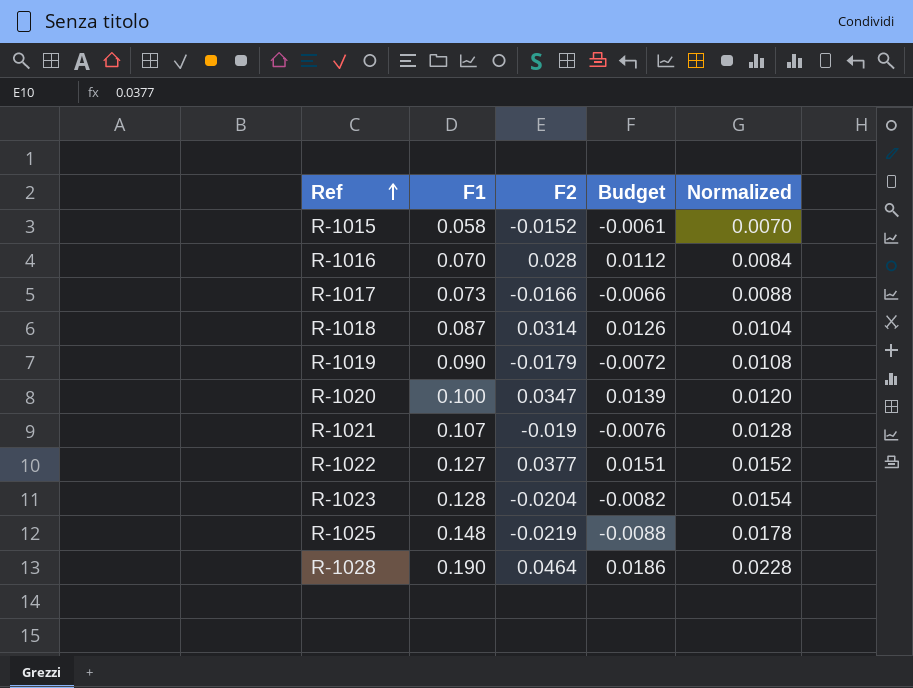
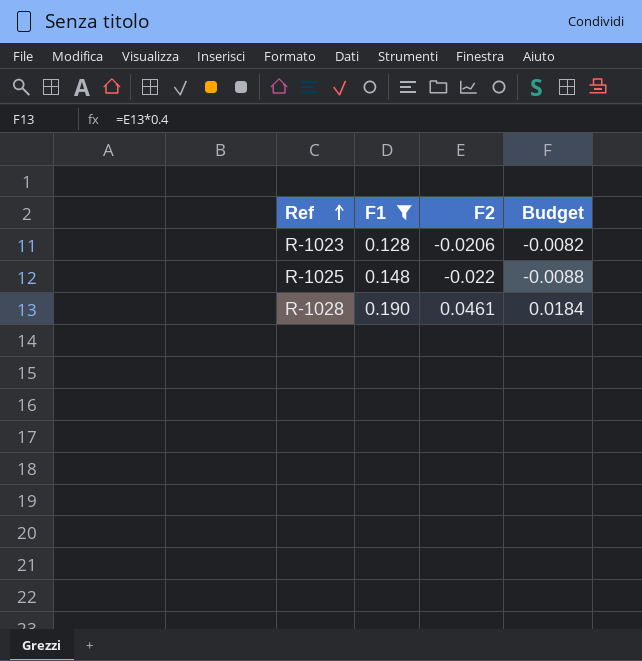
filter: none -> F1 >= 0.128
column Normalized | formula: [F1] * 0.12 -> none
R-1023 | F2: -0.0204 -> -0.0206
R-1025 | F2: -0.0219 -> -0.022
R-1028 | F2: 0.0464 -> 0.0461
R-1028 | Budget: 0.0186 -> 0.0184

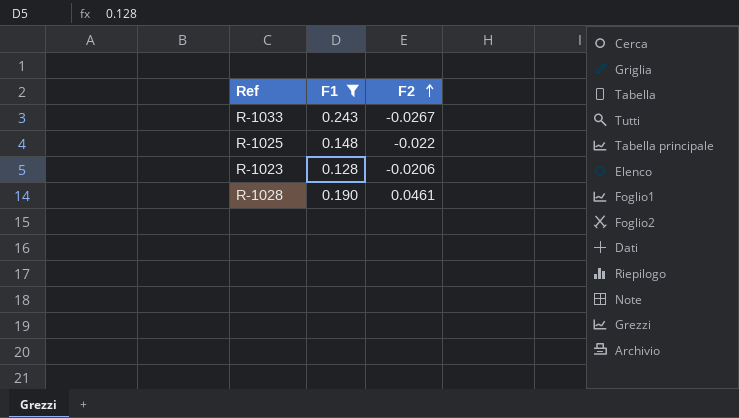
row order: Ref ascending -> F2 ascending
column Budget | formula: [F2] * 0.4 -> none
row R-1033: none -> 0.243 | -0.0267

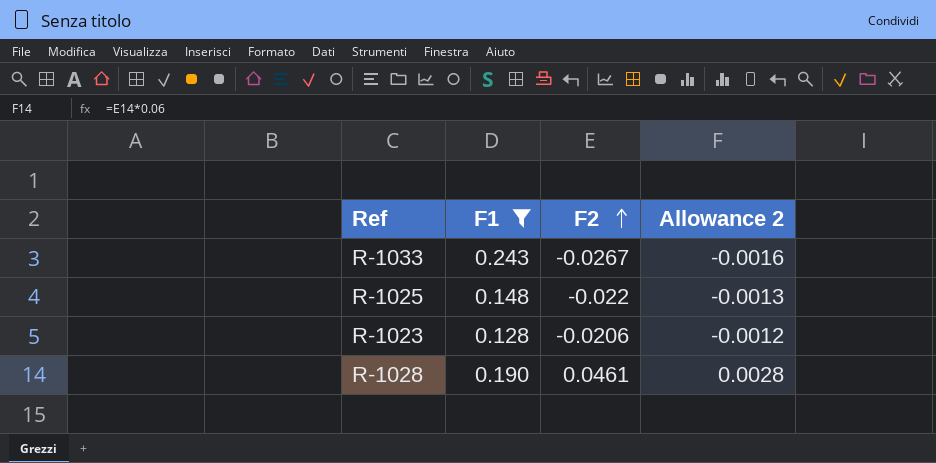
column Allowance 2 | formula: none -> [F2] * 0.06

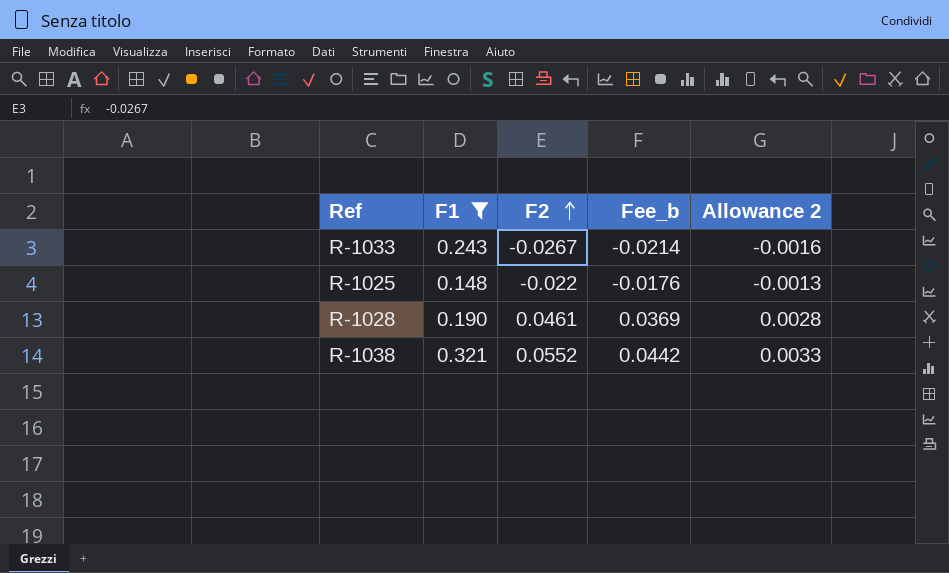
column Fee_b | formula: none -> [F2] * 0.8
row R-1023: 0.128 | -0.0206 | -0.0012 -> none
row R-1038: none -> 0.321 | 0.0552 | 0.0442 | 0.0033

